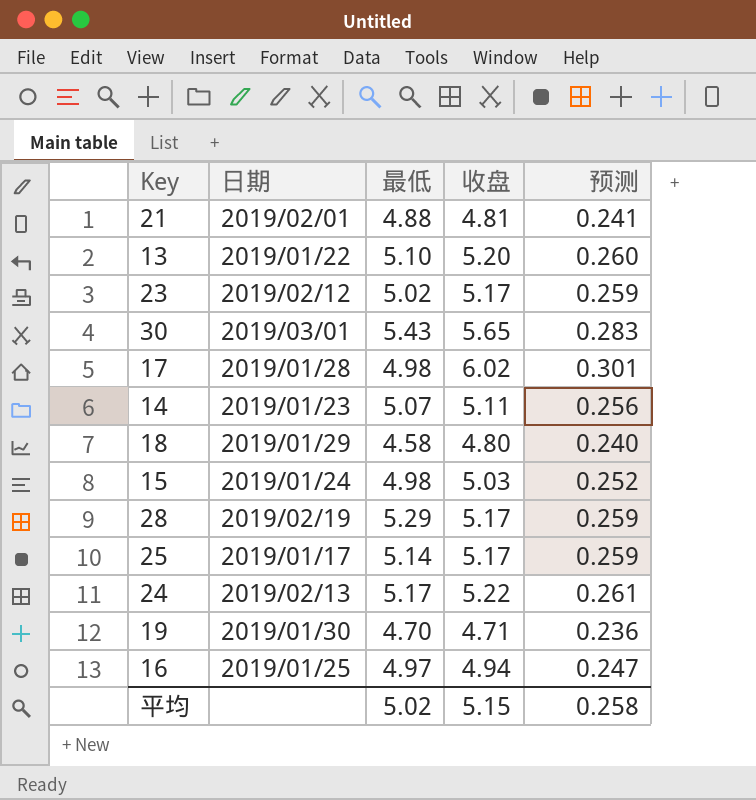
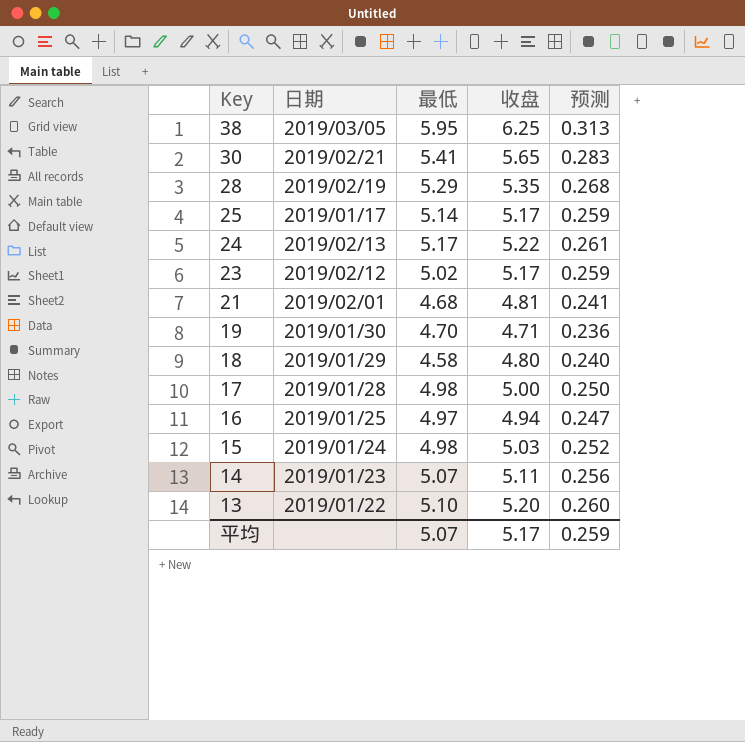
row order: none -> Key descending
row 38: none -> 2019/03/05 | 5.95 | 6.25 | 0.313
30 | 日期: 2019/03/01 -> 2019/02/21
30 | 最低: 5.43 -> 5.41
28 | 收盘: 5.17 -> 5.35
28 | 预测: 0.259 -> 0.268
21 | 最低: 4.88 -> 4.68
17 | 收盘: 6.02 -> 5.00
17 | 预测: 0.301 -> 0.250
平均 | 最低: 5.02 -> 5.07
平均 | 收盘: 5.15 -> 5.17
平均 | 预测: 0.258 -> 0.259

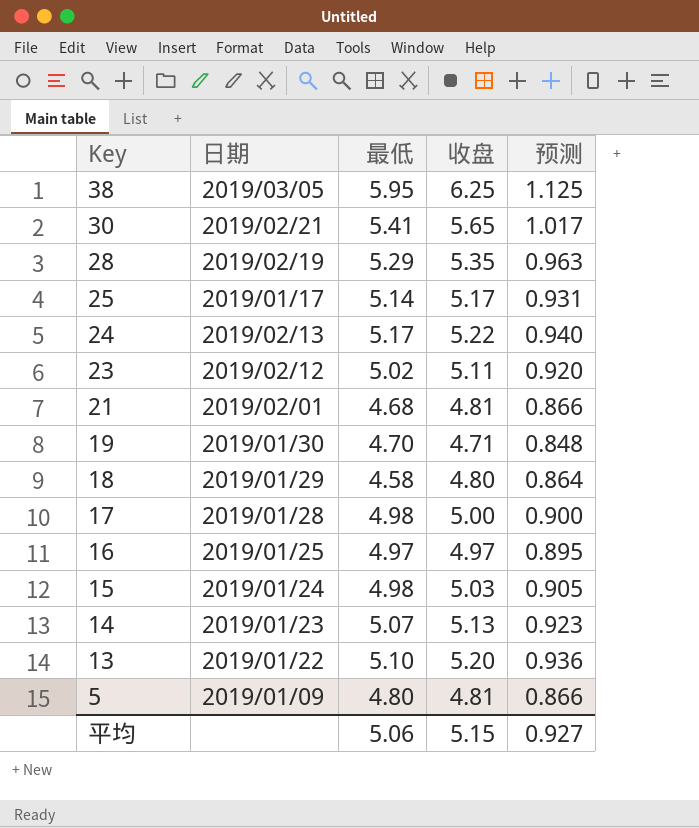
column 预测 | formula: [收盘] * 0.05 -> [收盘] * 0.18
23 | 收盘: 5.17 -> 5.11
16 | 收盘: 4.94 -> 4.97
14 | 收盘: 5.11 -> 5.13
row 5: none -> 2019/01/09 | 4.80 | 4.81 | 0.866
平均 | 最低: 5.07 -> 5.06
平均 | 收盘: 5.17 -> 5.15
平均 | 预测: 0.259 -> 0.927

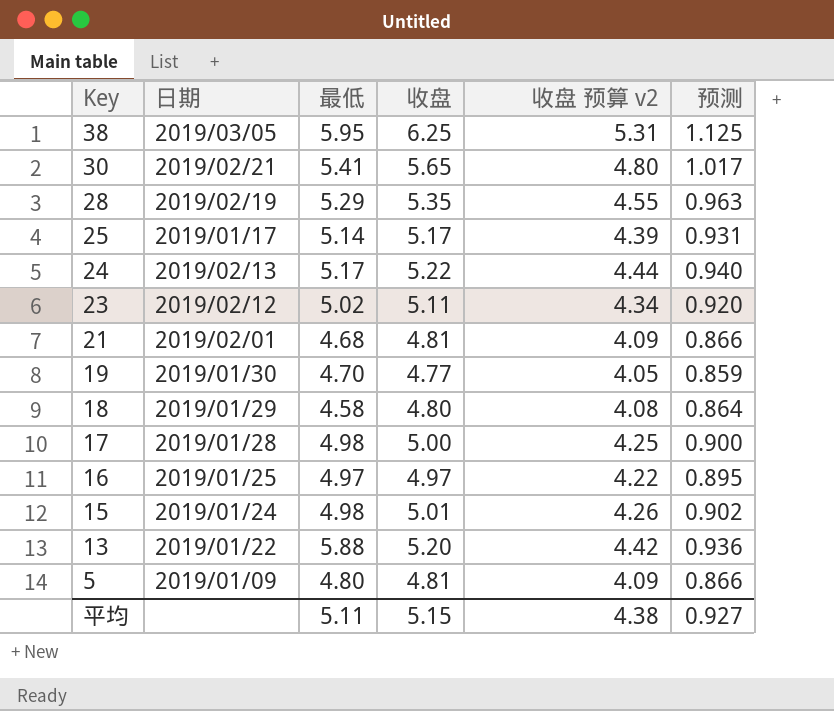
column 收盘 预算 v2 | formula: none -> [收盘] * 0.85
row 14: 2019/01/23 | 5.07 | 5.13 | 0.923 -> none
19 | 收盘: 4.71 -> 4.77
19 | 预测: 0.848 -> 0.859
15 | 收盘: 5.03 -> 5.01
15 | 预测: 0.905 -> 0.902
13 | 最低: 5.10 -> 5.88
平均 | 最低: 5.06 -> 5.11

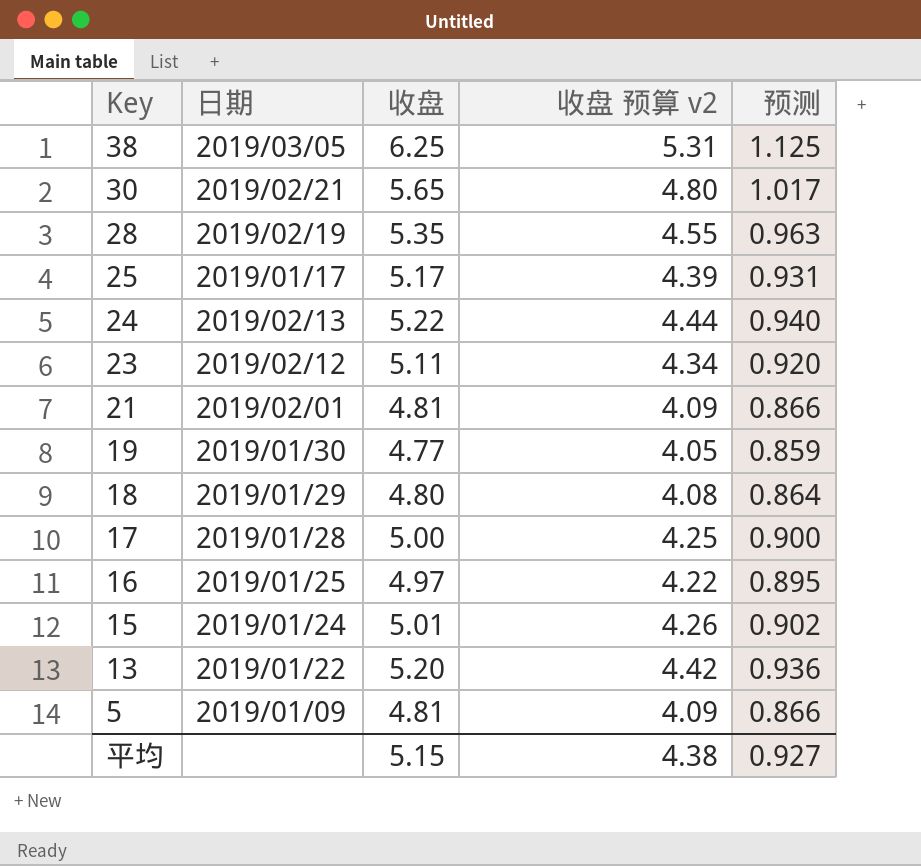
column 最低 | position: 3 -> none

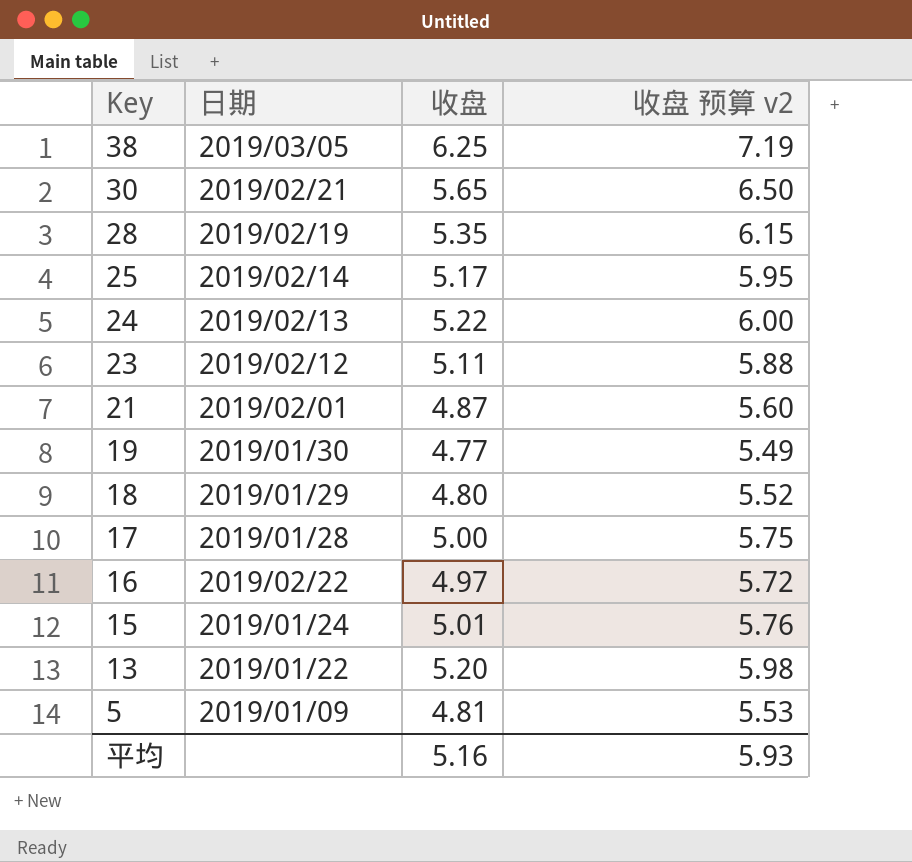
column 预测 | formula: [收盘] * 0.18 -> none
column 收盘 预算 v2 | formula: [收盘] * 0.85 -> [收盘] * 1.15
25 | 日期: 2019/01/17 -> 2019/02/14
21 | 收盘: 4.81 -> 4.87
16 | 日期: 2019/01/25 -> 2019/02/22
平均 | 收盘: 5.15 -> 5.16
平均 | 收盘 预算 v2: 4.38 -> 5.93

